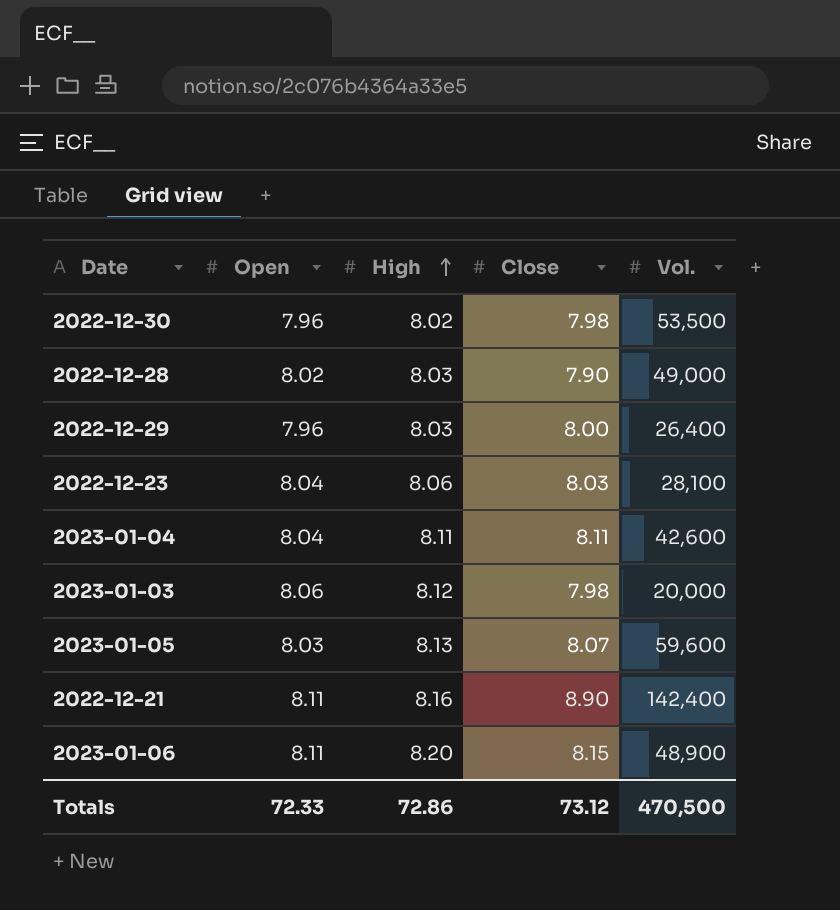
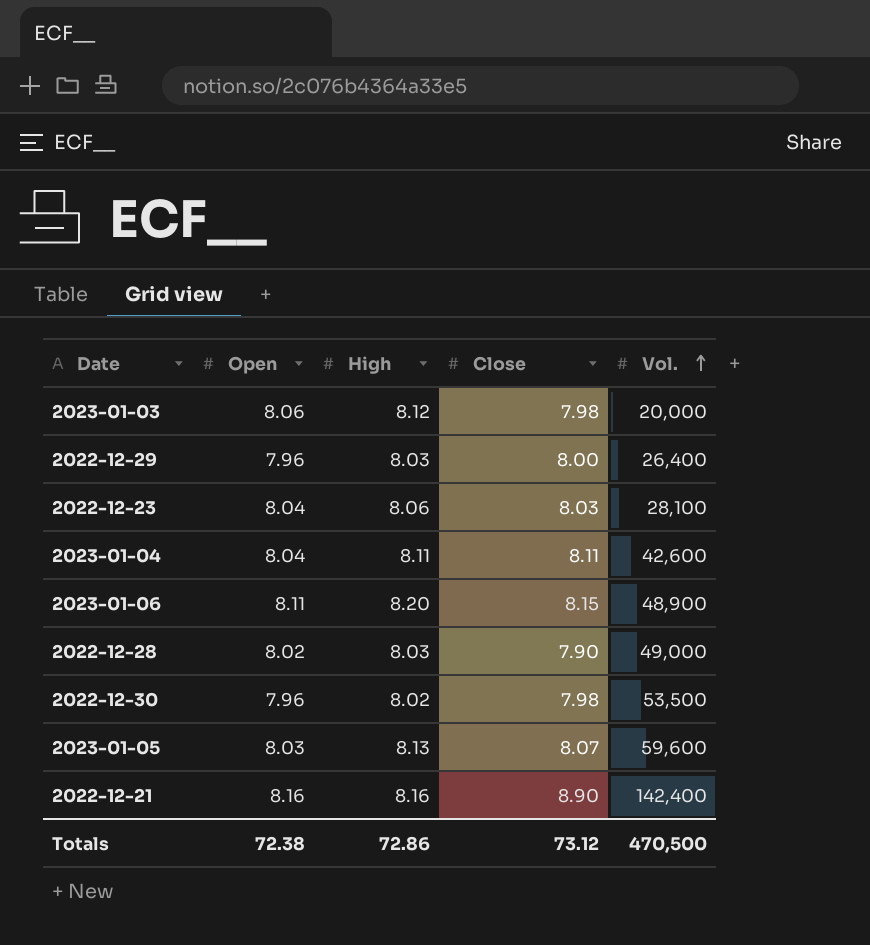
row order: High ascending -> Vol. ascending
2022-12-21 | Open: 8.11 -> 8.16
Totals | Open: 72.33 -> 72.38

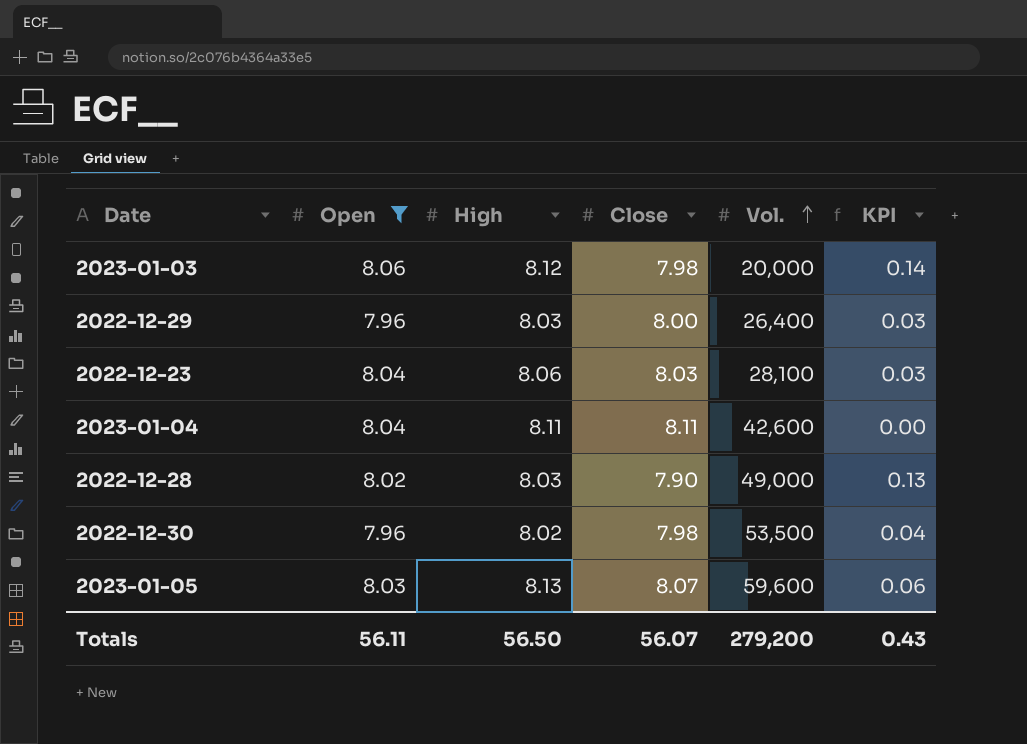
filter: none -> Open <= 8.06
column KPI | formula: none -> [High] - [Close]
Totals | Open: 72.38 -> 56.11
Totals | High: 72.86 -> 56.50
Totals | Close: 73.12 -> 56.07
Totals | Vol.: 470,500 -> 279,200

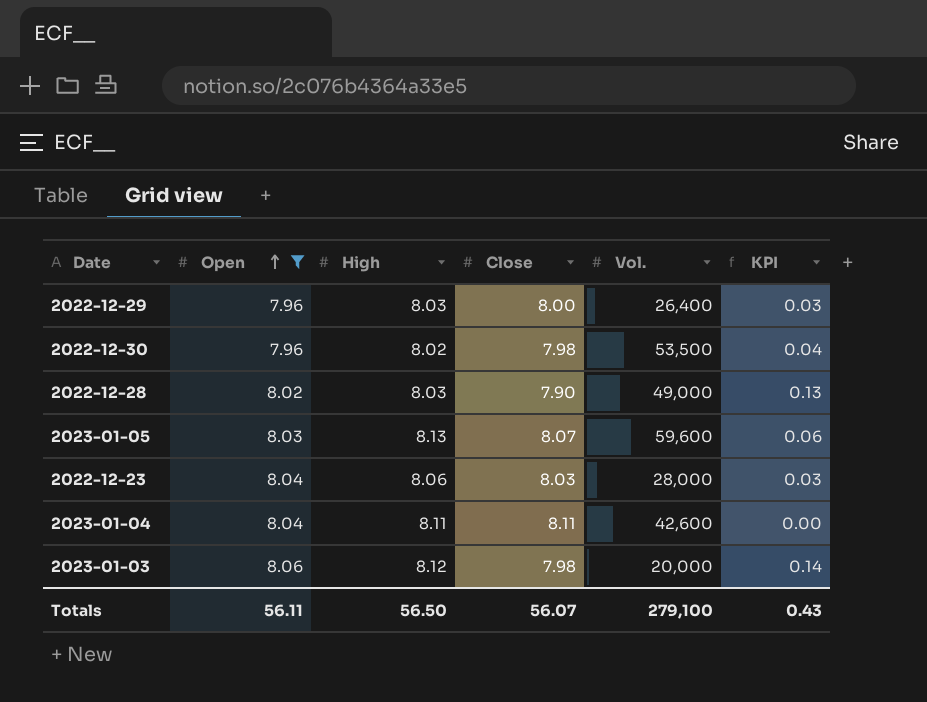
row order: Vol. ascending -> Open ascending
2022-12-23 | Vol.: 28,100 -> 28,000
Totals | Vol.: 279,200 -> 279,100

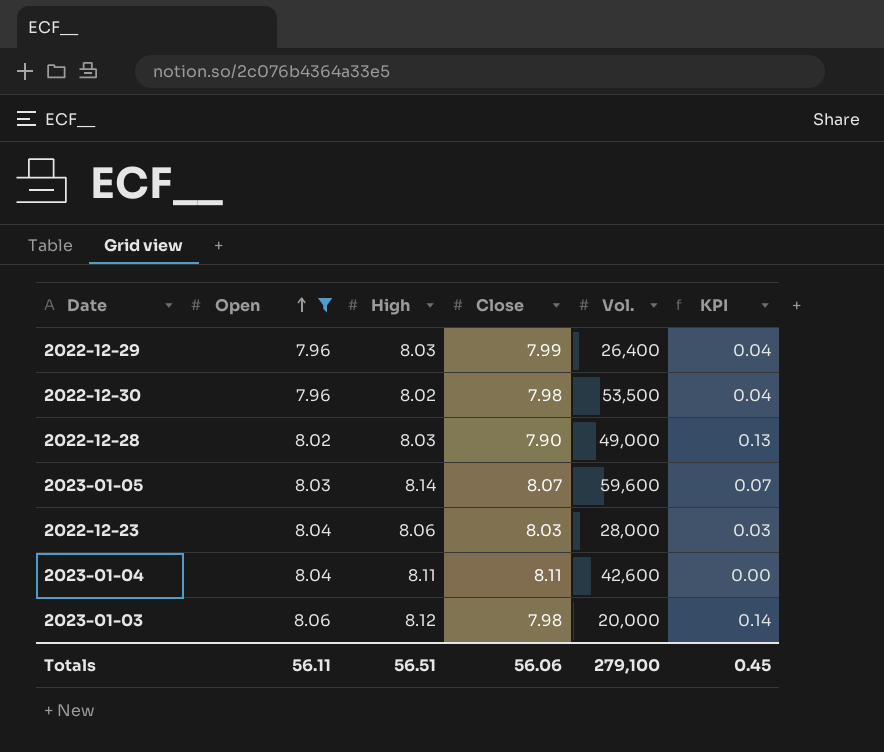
2022-12-29 | Close: 8.00 -> 7.99
2022-12-29 | KPI: 0.03 -> 0.04
2023-01-05 | High: 8.13 -> 8.14
2023-01-05 | KPI: 0.06 -> 0.07
Totals | High: 56.50 -> 56.51
Totals | Close: 56.07 -> 56.06
Totals | KPI: 0.43 -> 0.45

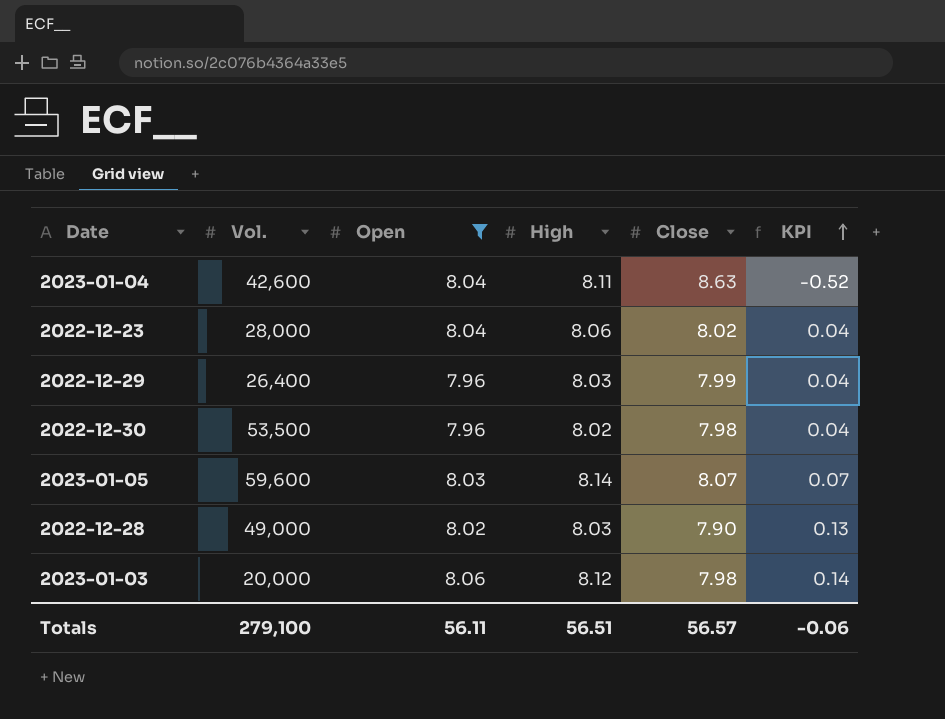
row order: Open ascending -> KPI ascending
column Vol. | position: 5 -> 2
2023-01-04 | Close: 8.11 -> 8.63
2023-01-04 | KPI: 0.00 -> -0.52
2022-12-23 | Close: 8.03 -> 8.02
2022-12-23 | KPI: 0.03 -> 0.04
Totals | Close: 56.06 -> 56.57
Totals | KPI: 0.45 -> -0.06

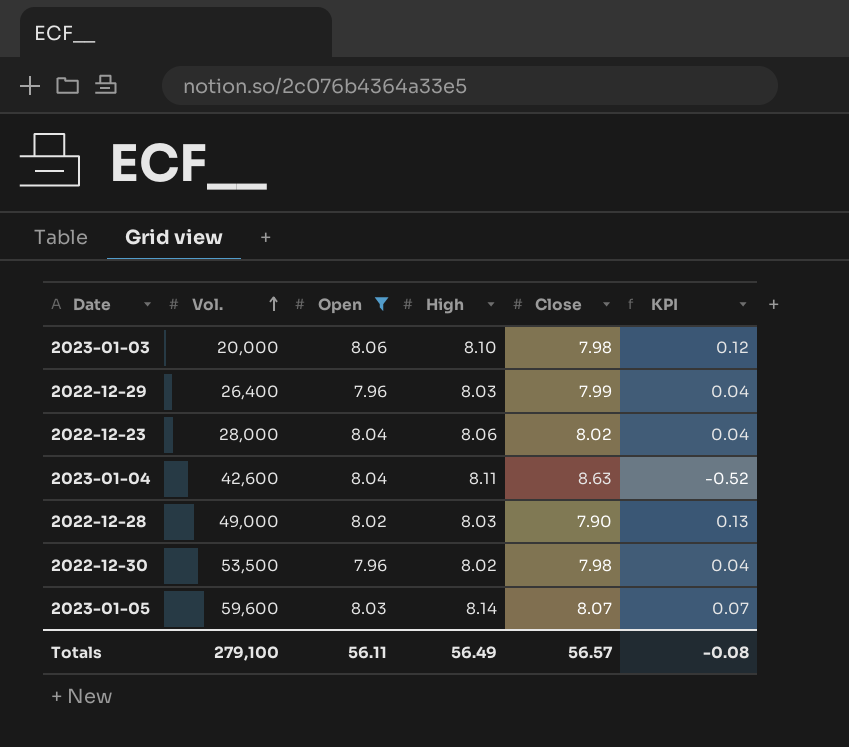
row order: KPI ascending -> Vol. ascending
2023-01-03 | High: 8.12 -> 8.10
2023-01-03 | KPI: 0.14 -> 0.12
Totals | High: 56.51 -> 56.49
Totals | KPI: -0.06 -> -0.08

